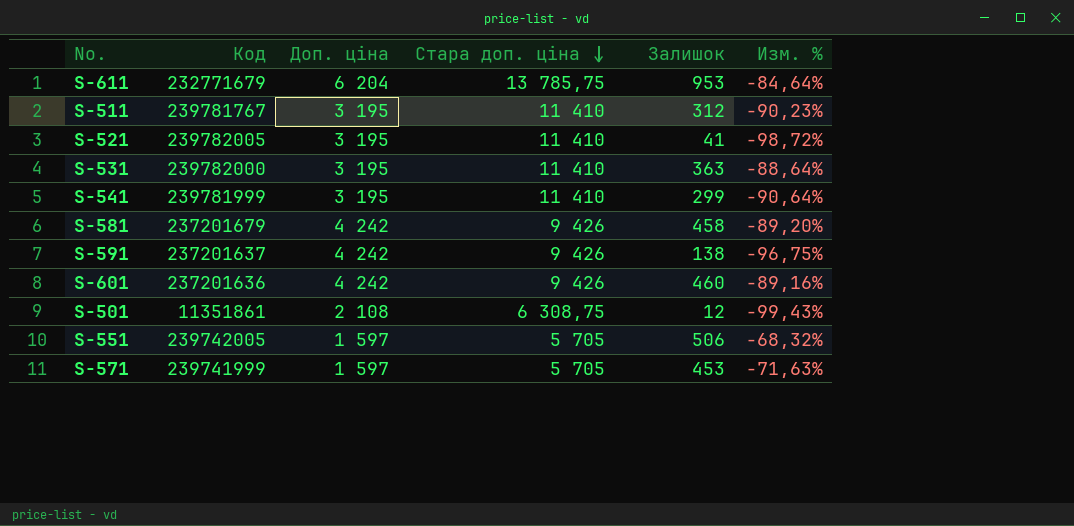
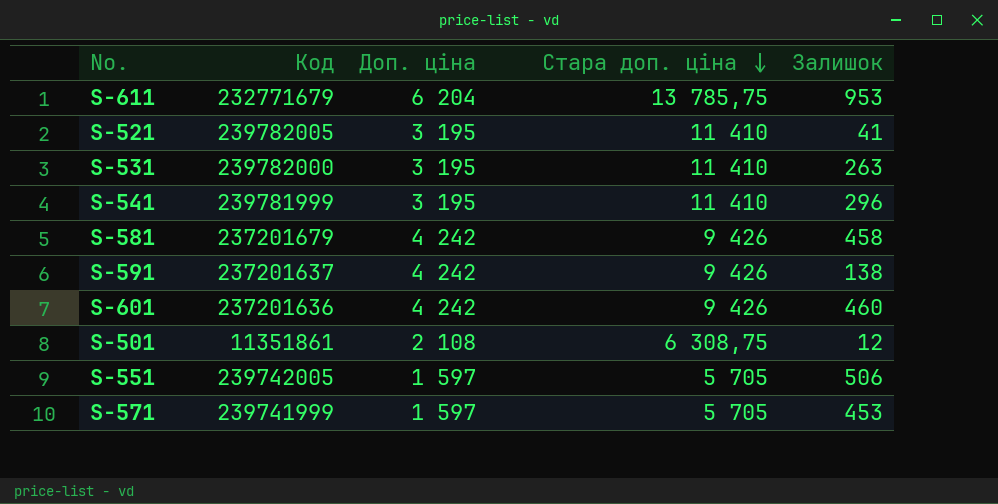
column Изм. % | formula: ([Залишок] - [Доп. ціна]) / [Доп. ціна] -> none
row S-511: 239781767 | 3 195 | 11 410 | 312 | -90,23% -> none
S-531 | Залишок: 363 -> 263
S-541 | Залишок: 299 -> 296

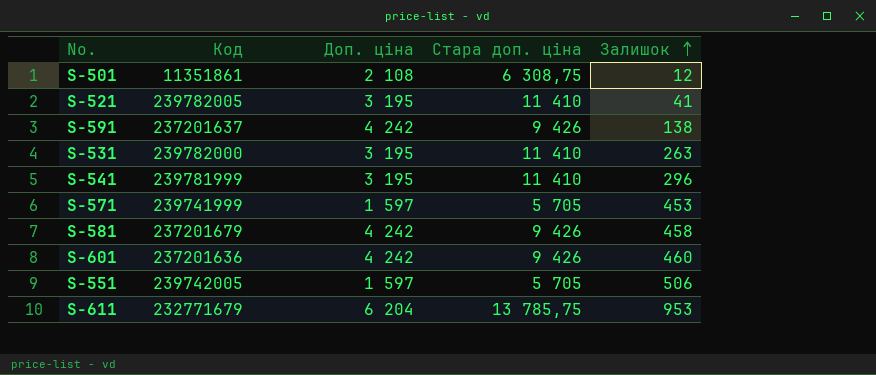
row order: Стара доп. ціна descending -> Залишок ascending

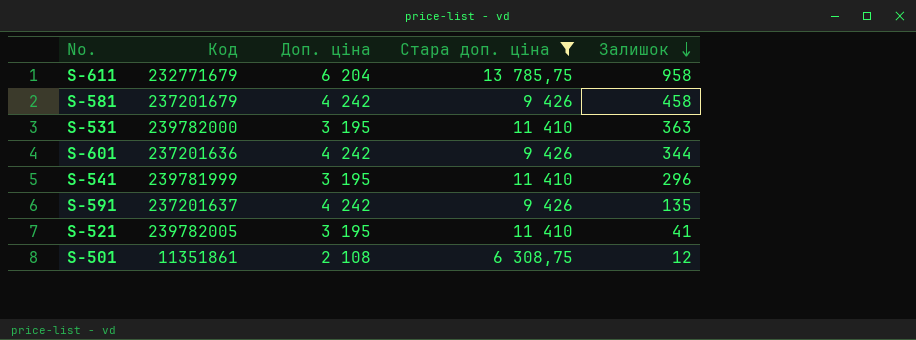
filter: none -> Стара доп. ціна != 5 705
row order: Залишок ascending -> Залишок descending
S-611 | Залишок: 953 -> 958
S-531 | Залишок: 263 -> 363
S-601 | Залишок: 460 -> 344
S-591 | Залишок: 138 -> 135

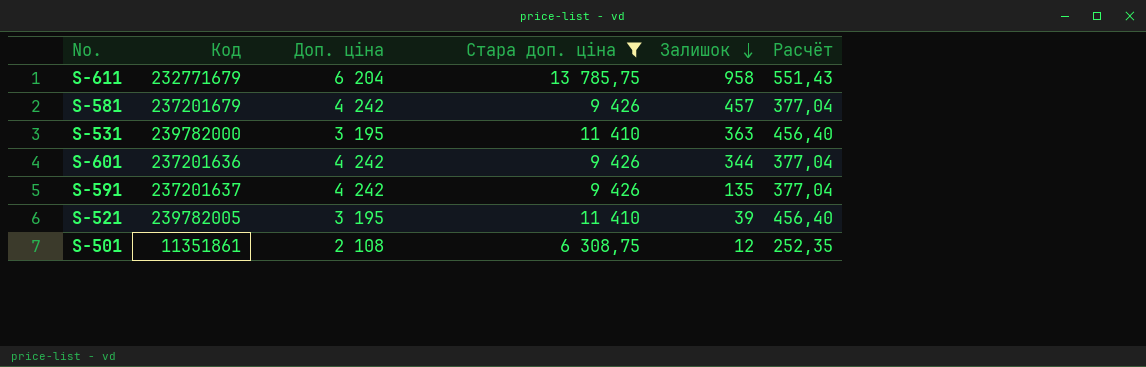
column Расчёт | formula: none -> [Стара доп. ціна] * 0,04
row S-541: 239781999 | 3 195 | 11 410 | 296 -> none
S-581 | Залишок: 458 -> 457
S-521 | Залишок: 41 -> 39

